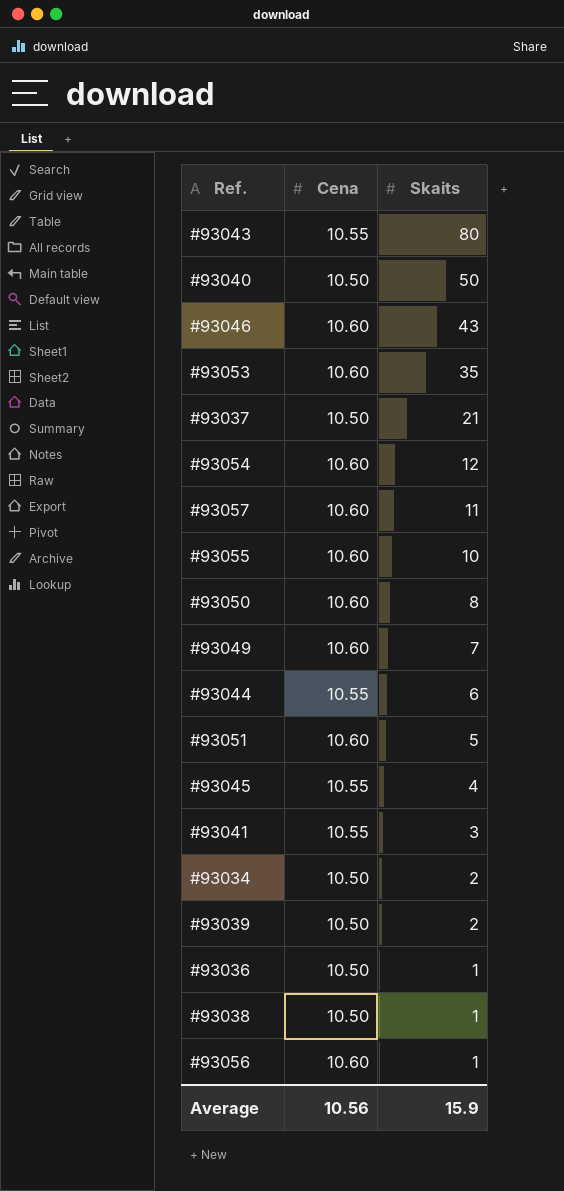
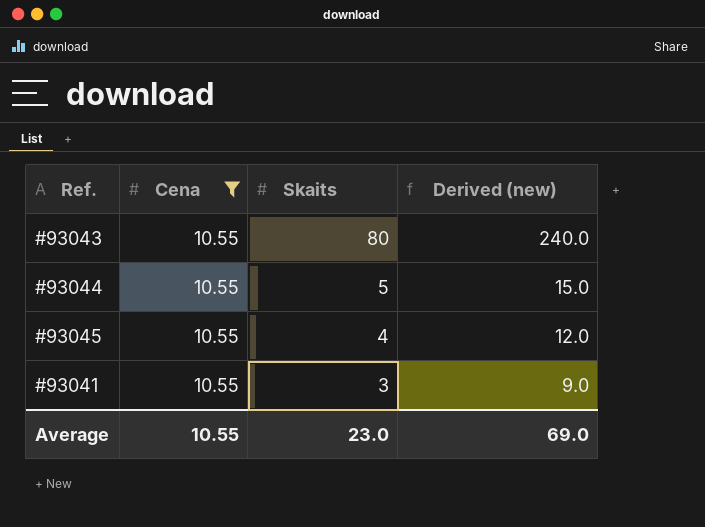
filter: none -> Cena = 10.55
column Derived (new) | formula: none -> [Skaits] * 3
#93044 | Skaits: 6 -> 5
Average | Cena: 10.56 -> 10.55
Average | Skaits: 15.9 -> 23.0

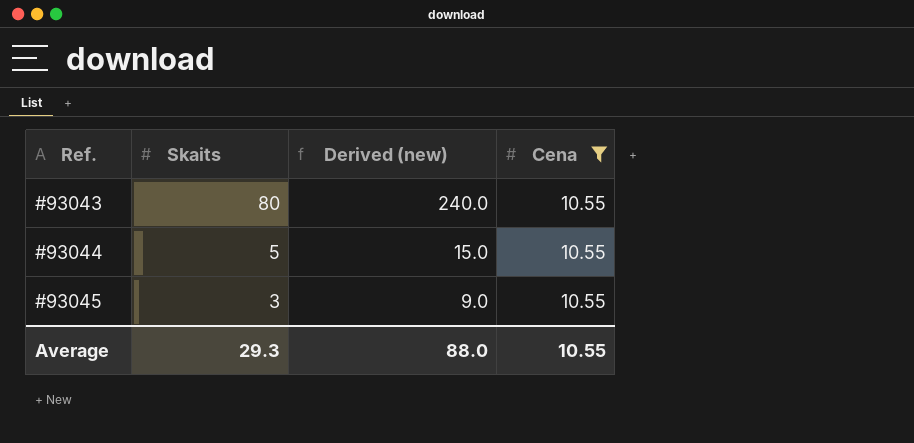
column Cena | position: 2 -> 4
row #93041: 10.55 | 3 | 9.0 -> none
#93045 | Skaits: 4 -> 3
#93045 | Derived (new): 12.0 -> 9.0
Average | Skaits: 23.0 -> 29.3
Average | Derived (new): 69.0 -> 88.0

